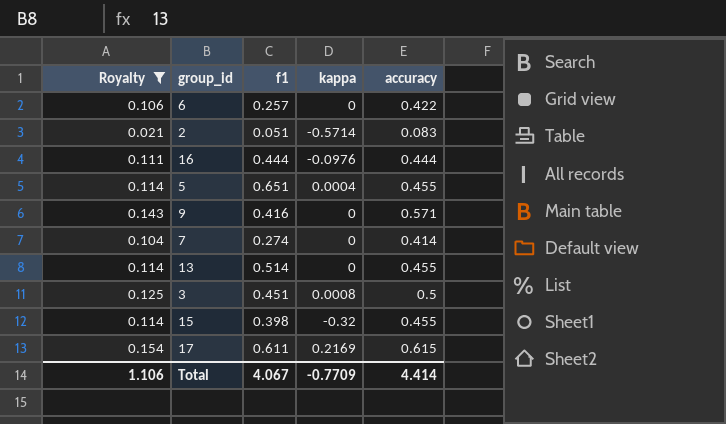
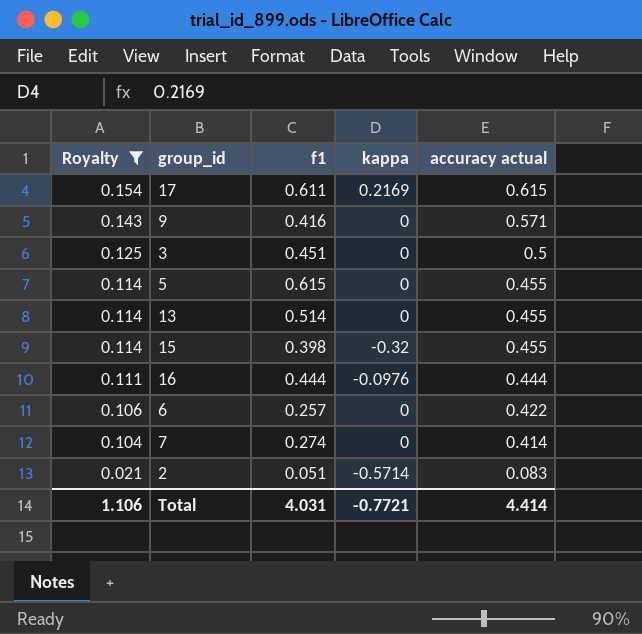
row order: none -> Royalty descending
column name: accuracy -> accuracy actual
3 | kappa: 0.0008 -> 0
5 | f1: 0.651 -> 0.615
5 | kappa: 0.0004 -> 0
Total | f1: 4.067 -> 4.031
Total | kappa: -0.7709 -> -0.7721

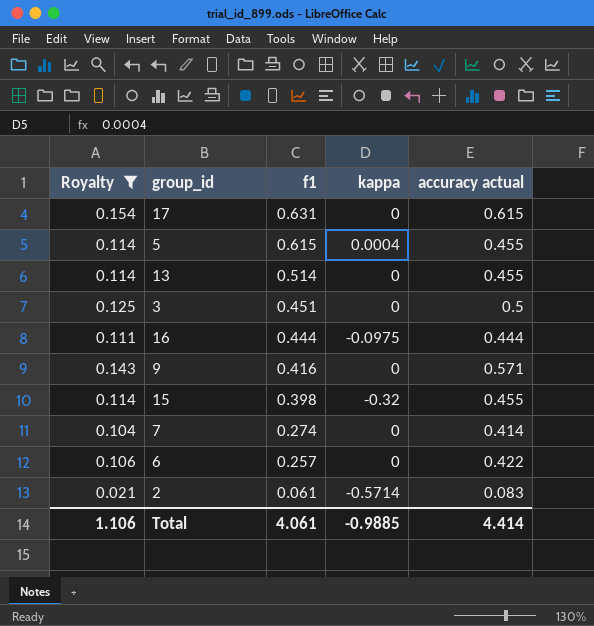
row order: Royalty descending -> f1 descending
17 | f1: 0.611 -> 0.631
17 | kappa: 0.2169 -> 0
5 | kappa: 0 -> 0.0004
16 | kappa: -0.0976 -> -0.0975
2 | f1: 0.051 -> 0.061
Total | f1: 4.031 -> 4.061
Total | kappa: -0.7721 -> -0.9885

